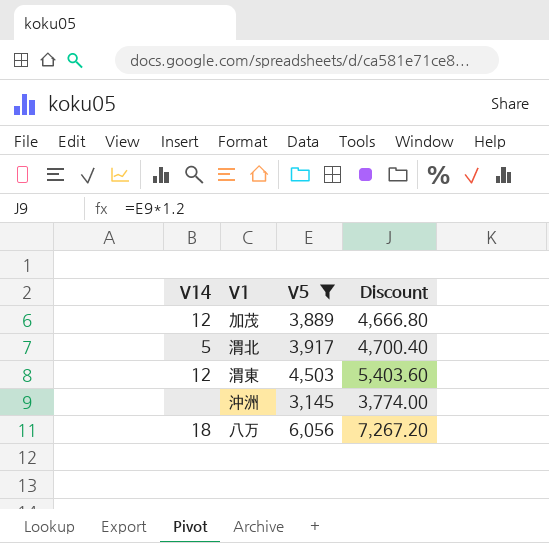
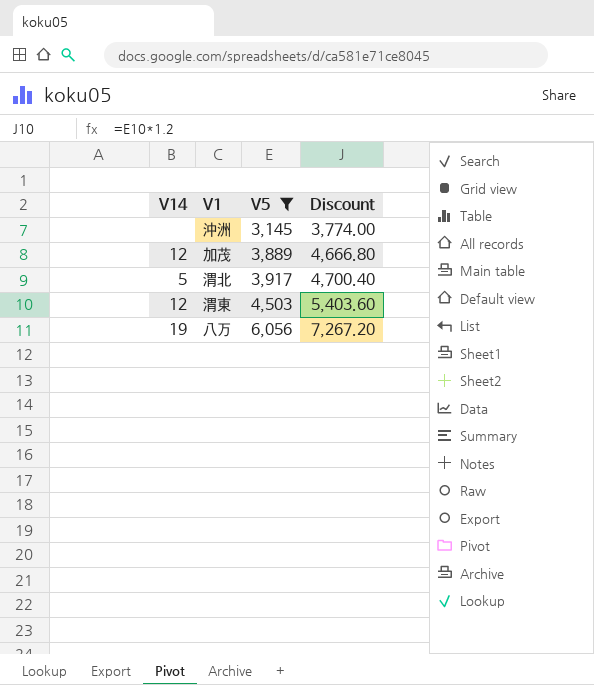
row order: none -> V5 ascending
八万 | V14: 18 -> 19

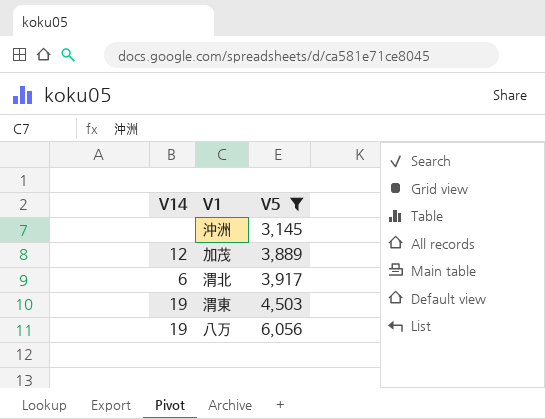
column Discount | formula: [V5] * 1.2 -> none
渭北 | V14: 5 -> 6
渭東 | V14: 12 -> 19

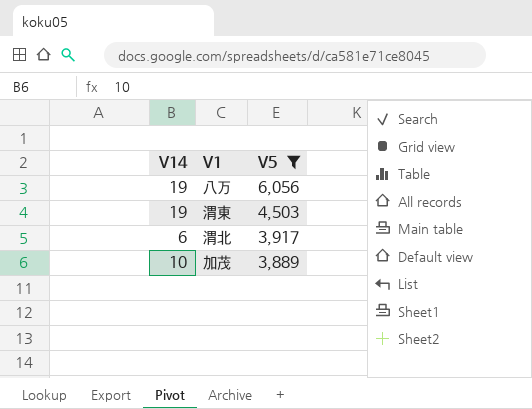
row order: V5 ascending -> V5 descending
row 沖洲: none | 3,145 -> none
加茂 | V14: 12 -> 10

